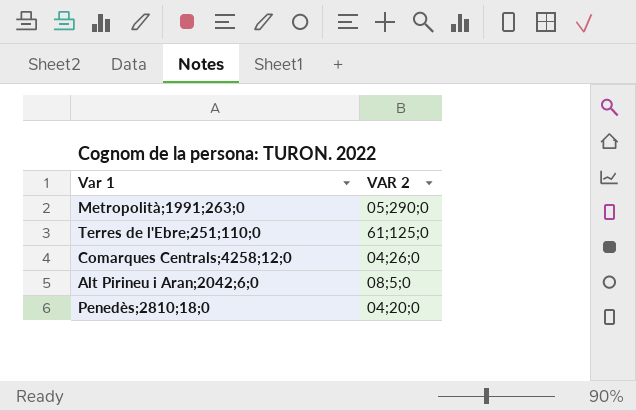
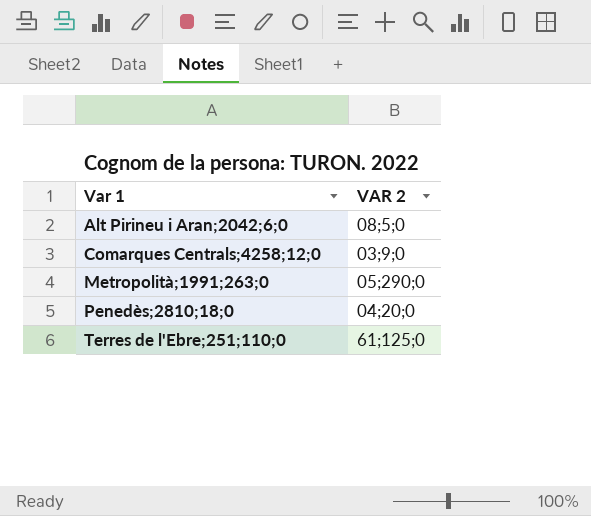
row order: none -> Var 1 ascending
Comarques Centrals;4258;12;0 | VAR 2: 04;26;0 -> 03;9;0

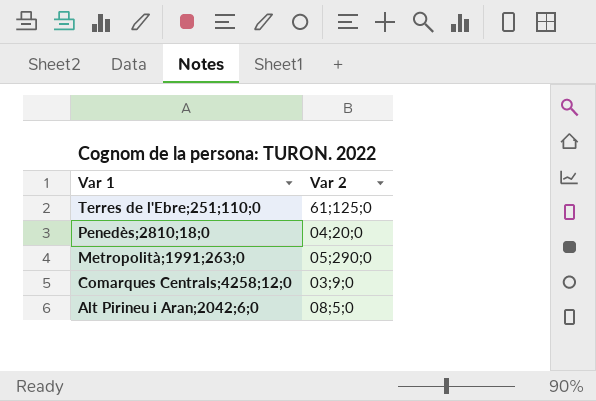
row order: Var 1 ascending -> Var 1 descending
column name: VAR 2 -> Var 2

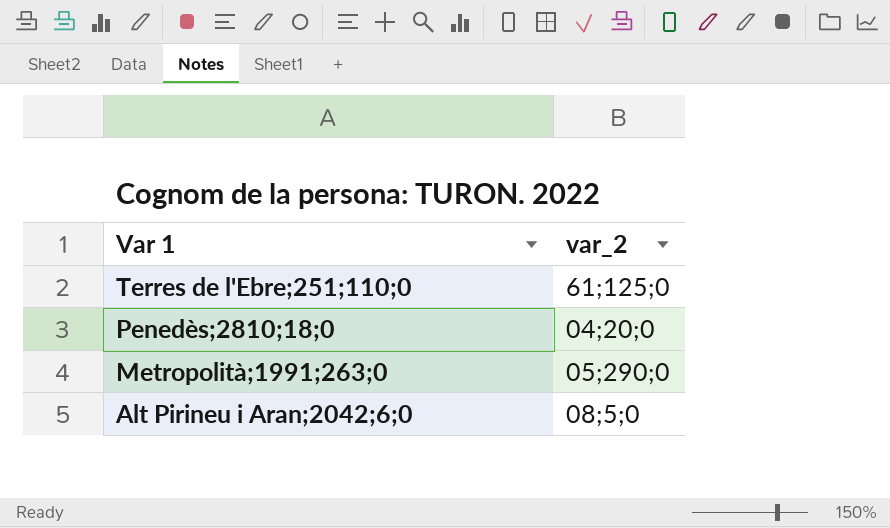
column name: Var 2 -> var_2
row Comarques Centrals;4258;12;0: 03;9;0 -> none

